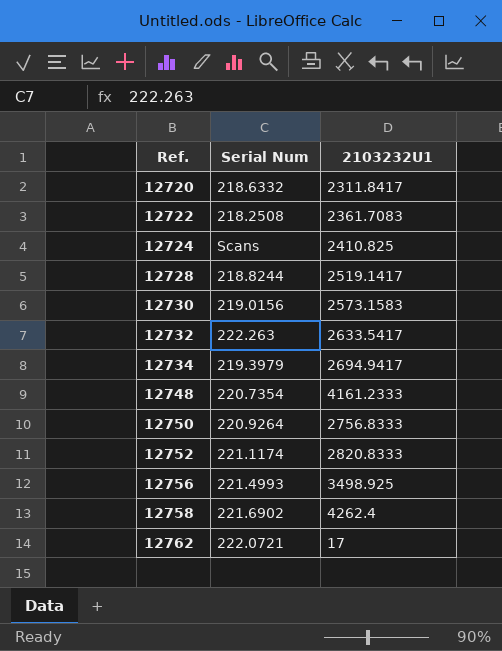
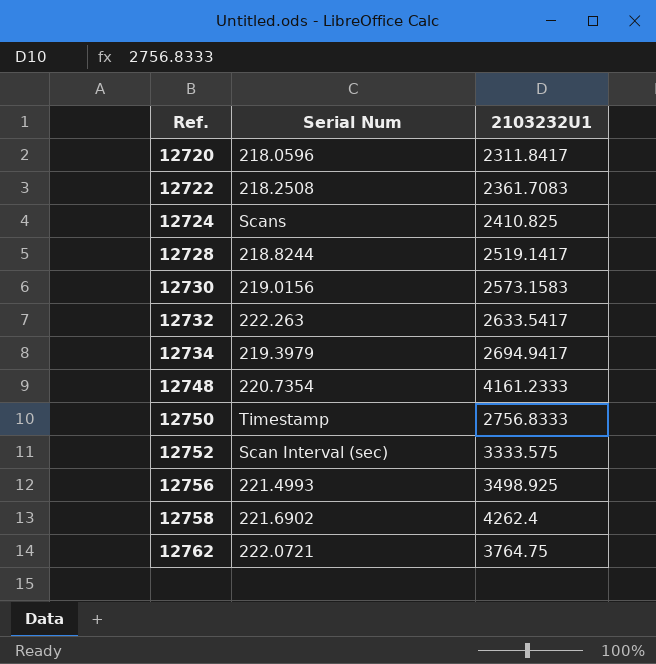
12720 | Serial Num: 218.6332 -> 218.0596
12750 | Serial Num: 220.9264 -> Timestamp
12752 | Serial Num: 221.1174 -> Scan Interval (sec)
12752 | 2103232U1: 2820.8333 -> 3333.575
12762 | 2103232U1: 17 -> 3764.75

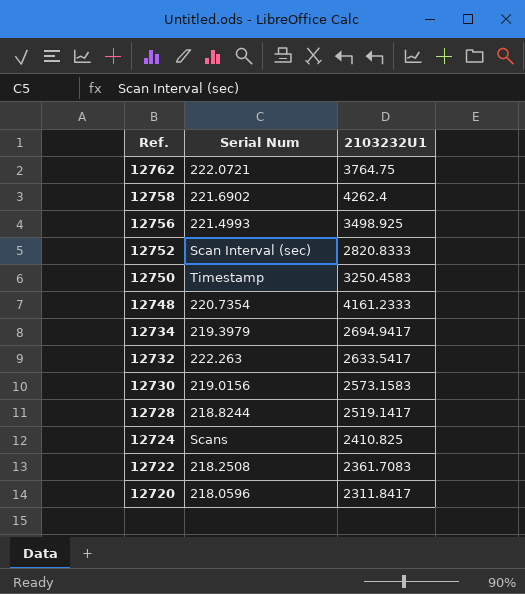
row order: Ref. ascending -> Ref. descending
12752 | 2103232U1: 3333.575 -> 2820.8333
12750 | 2103232U1: 2756.8333 -> 3250.4583

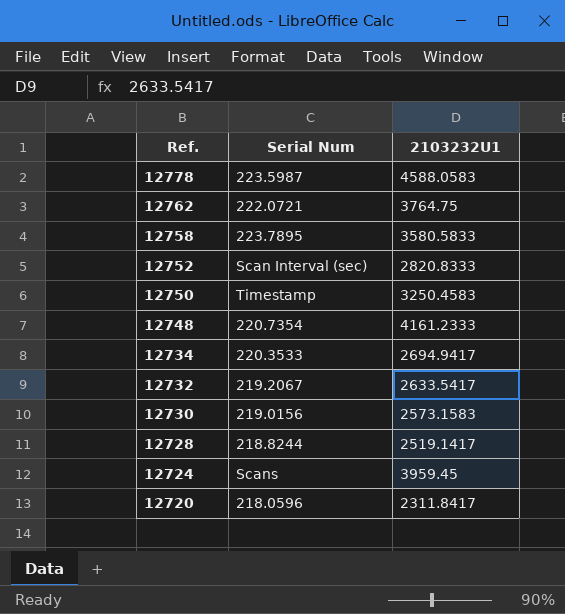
row 12756: 221.4993 | 3498.925 -> none
row 12722: 218.2508 | 2361.7083 -> none
row 12778: none -> 223.5987 | 4588.0583
12758 | Serial Num: 221.6902 -> 223.7895
12758 | 2103232U1: 4262.4 -> 3580.5833
12734 | Serial Num: 219.3979 -> 220.3533
12732 | Serial Num: 222.263 -> 219.2067
12724 | 2103232U1: 2410.825 -> 3959.45

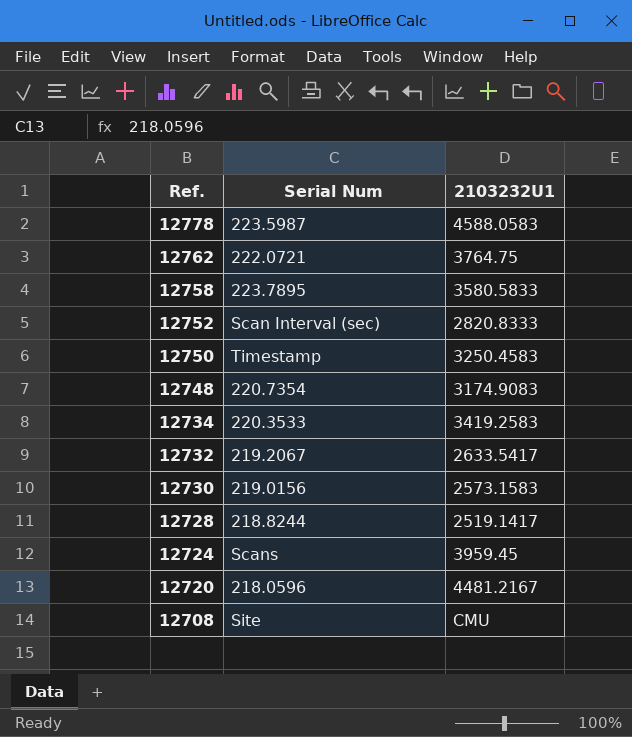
12748 | 2103232U1: 4161.2333 -> 3174.9083
12734 | 2103232U1: 2694.9417 -> 3419.2583
12720 | 2103232U1: 2311.8417 -> 4481.2167
row 12708: none -> Site | CMU

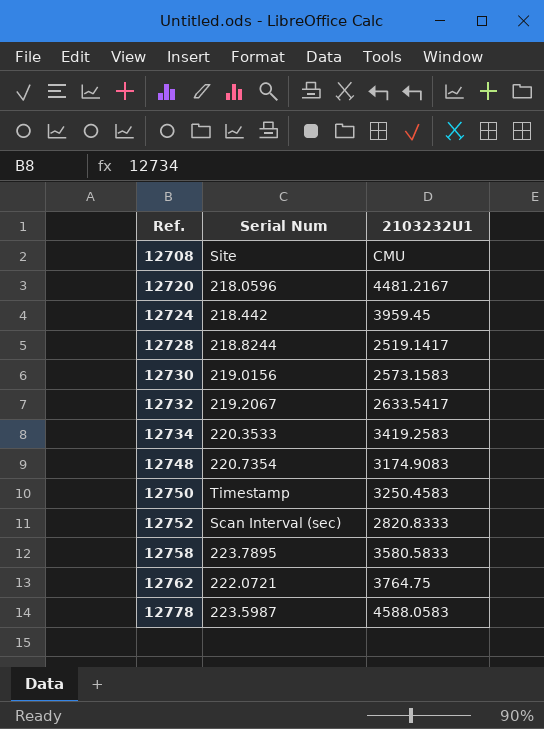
row order: Ref. descending -> Ref. ascending
12724 | Serial Num: Scans -> 218.442

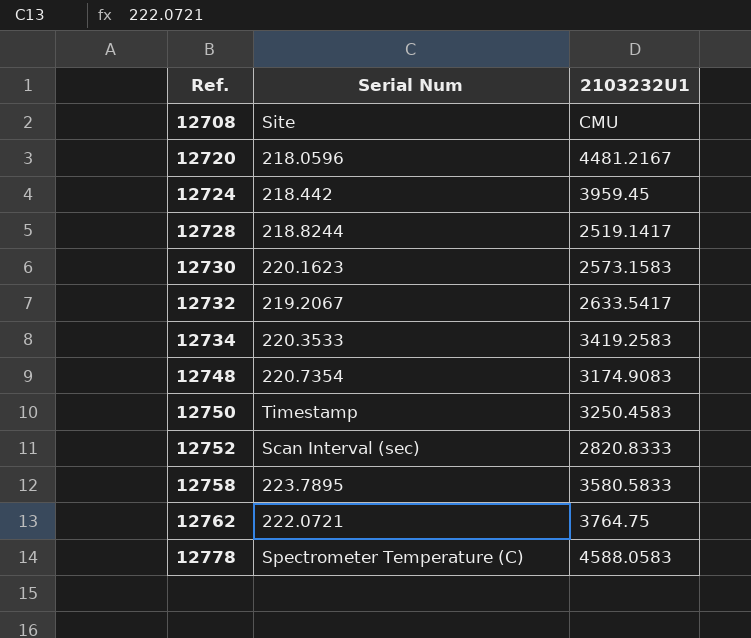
12730 | Serial Num: 219.0156 -> 220.1623
12778 | Serial Num: 223.5987 -> Spectrometer Temperature (C)

